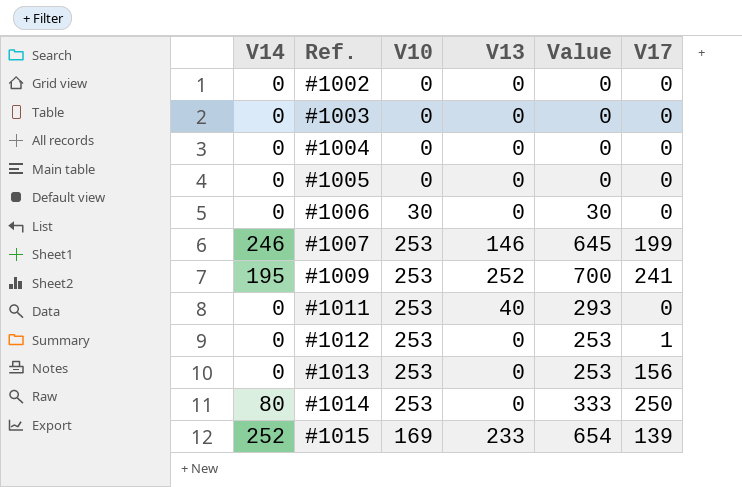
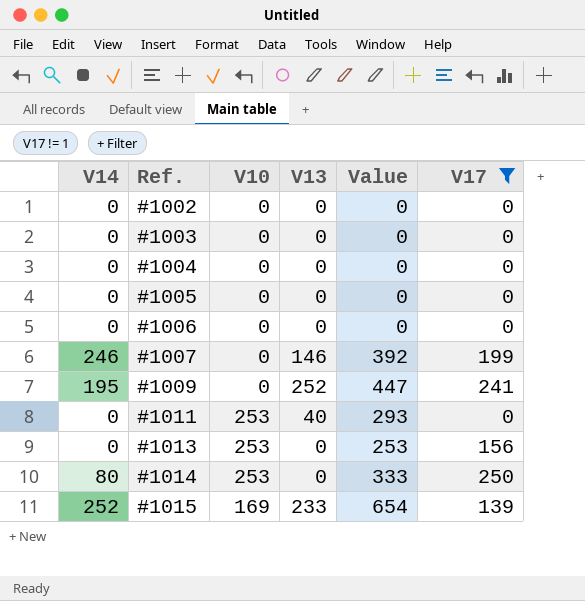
filter: none -> V17 != 1
#1006 | V10: 30 -> 0
#1006 | Value: 30 -> 0
#1007 | V10: 253 -> 0
#1007 | Value: 645 -> 392
#1009 | V10: 253 -> 0
#1009 | Value: 700 -> 447

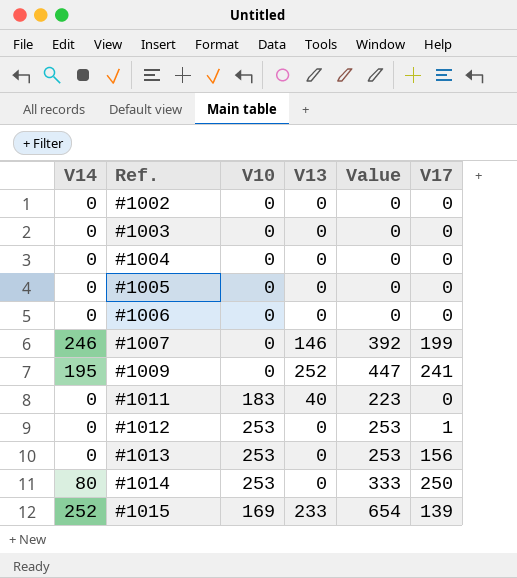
filter: V17 != 1 -> none
#1011 | V10: 253 -> 183
#1011 | Value: 293 -> 223

